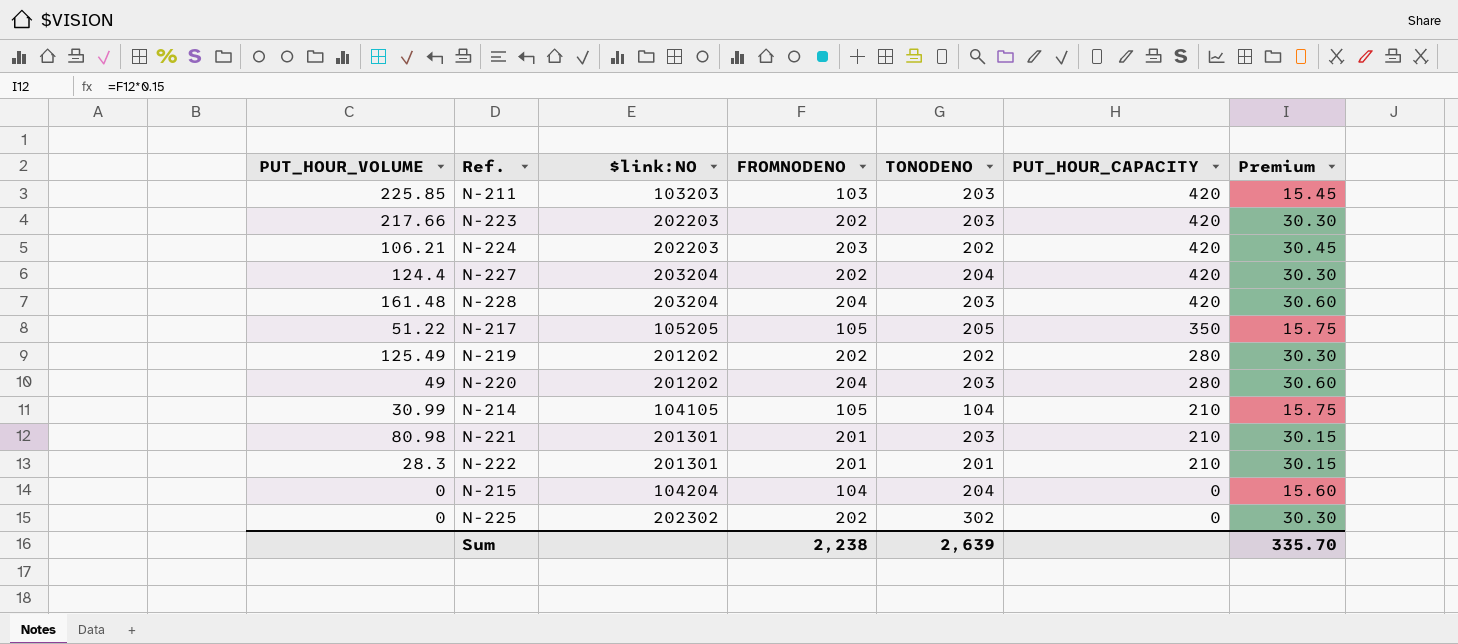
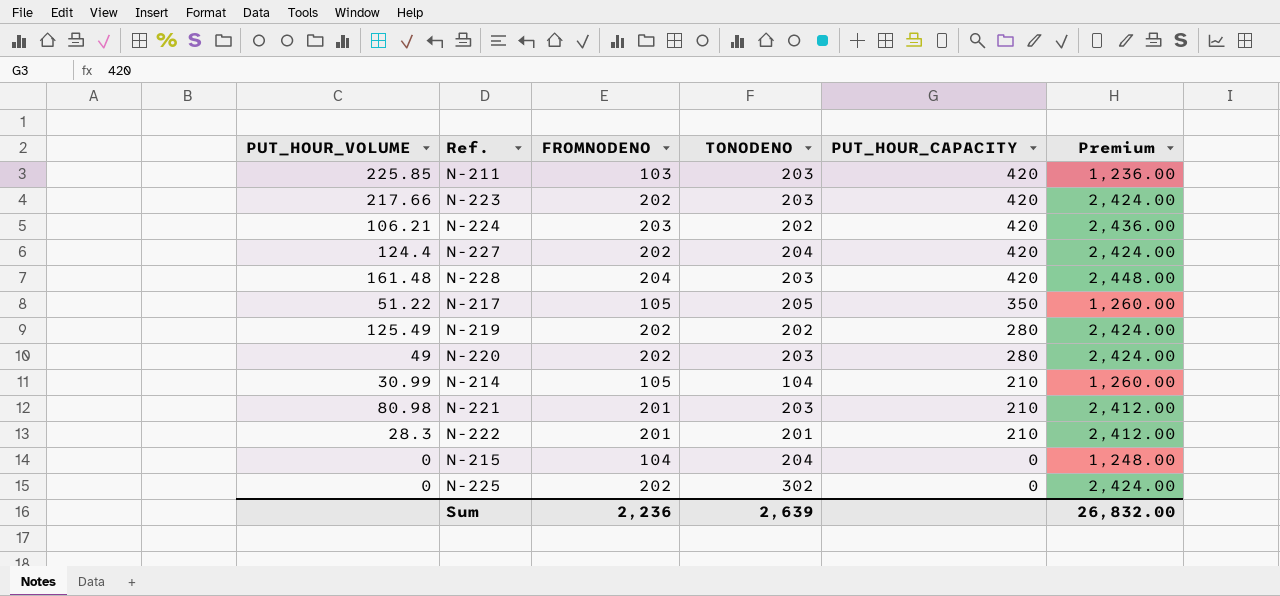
column $link:NO | position: 3 -> none
column Premium | formula: [FROMNODENO] * 0.15 -> [FROMNODENO] * 12
N-220 | FROMNODENO: 204 -> 202
Sum | FROMNODENO: 2,238 -> 2,236
Sum | Premium: 335.70 -> 26,832.00

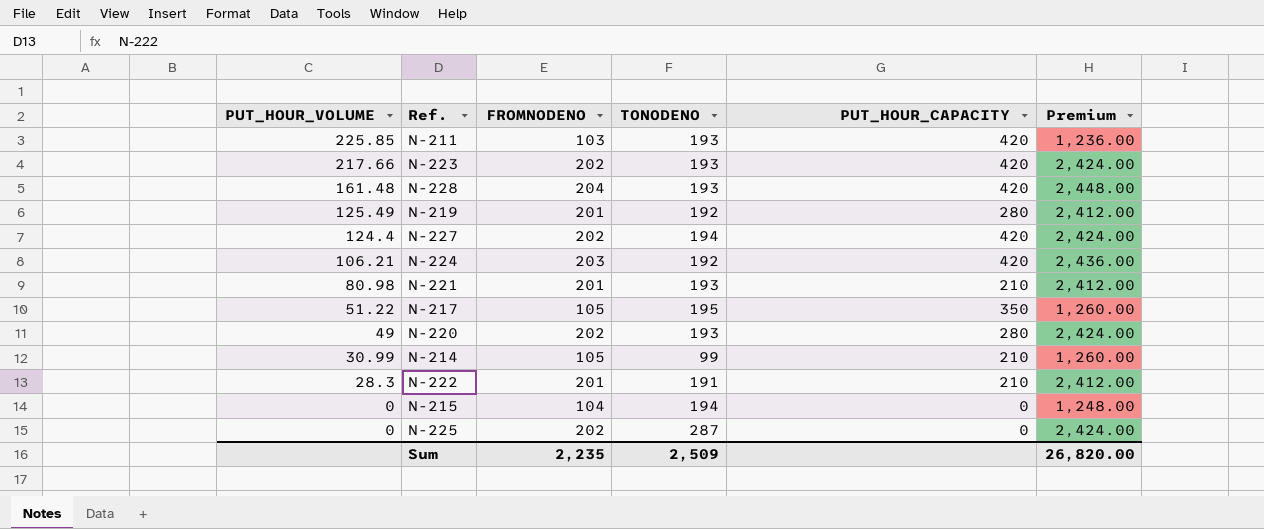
row order: PUT_HOUR_CAPACITY descending -> PUT_HOUR_VOLUME descending
N-211 | TONODENO: 203 -> 193
N-223 | TONODENO: 203 -> 193
N-228 | TONODENO: 203 -> 193
N-219 | FROMNODENO: 202 -> 201
N-219 | TONODENO: 202 -> 192
N-219 | Premium: 2,424.00 -> 2,412.00
N-227 | TONODENO: 204 -> 194
N-224 | TONODENO: 202 -> 192
N-221 | TONODENO: 203 -> 193
N-217 | TONODENO: 205 -> 195
N-220 | TONODENO: 203 -> 193
N-214 | TONODENO: 104 -> 99
N-222 | TONODENO: 201 -> 191
N-215 | TONODENO: 204 -> 194
N-225 | TONODENO: 302 -> 287
Sum | FROMNODENO: 2,236 -> 2,235
Sum | TONODENO: 2,639 -> 2,509
Sum | Premium: 26,832.00 -> 26,820.00

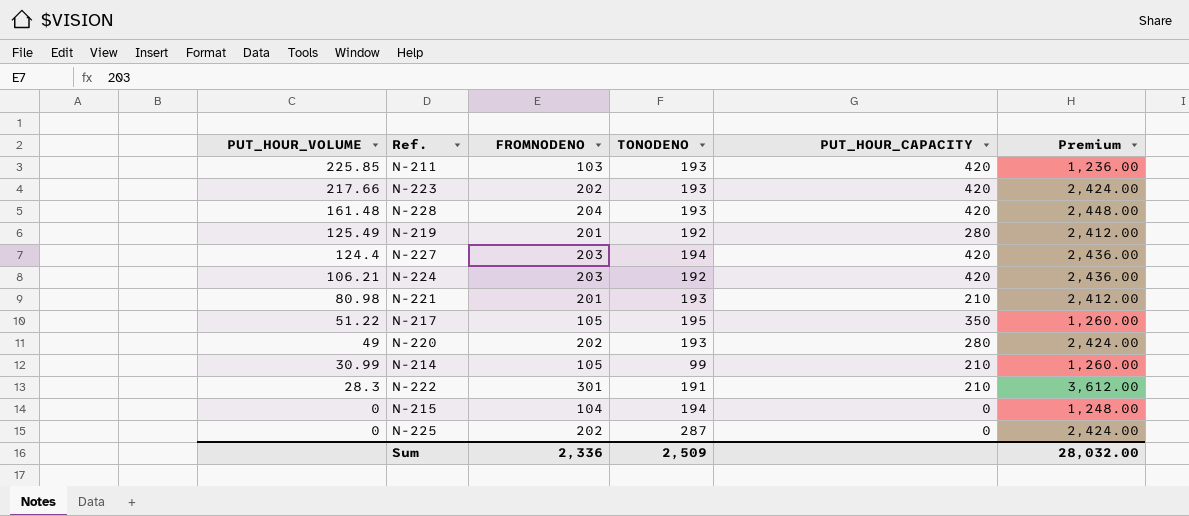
N-227 | FROMNODENO: 202 -> 203
N-227 | Premium: 2,424.00 -> 2,436.00
N-222 | FROMNODENO: 201 -> 301
N-222 | Premium: 2,412.00 -> 3,612.00
Sum | FROMNODENO: 2,235 -> 2,336
Sum | Premium: 26,820.00 -> 28,032.00

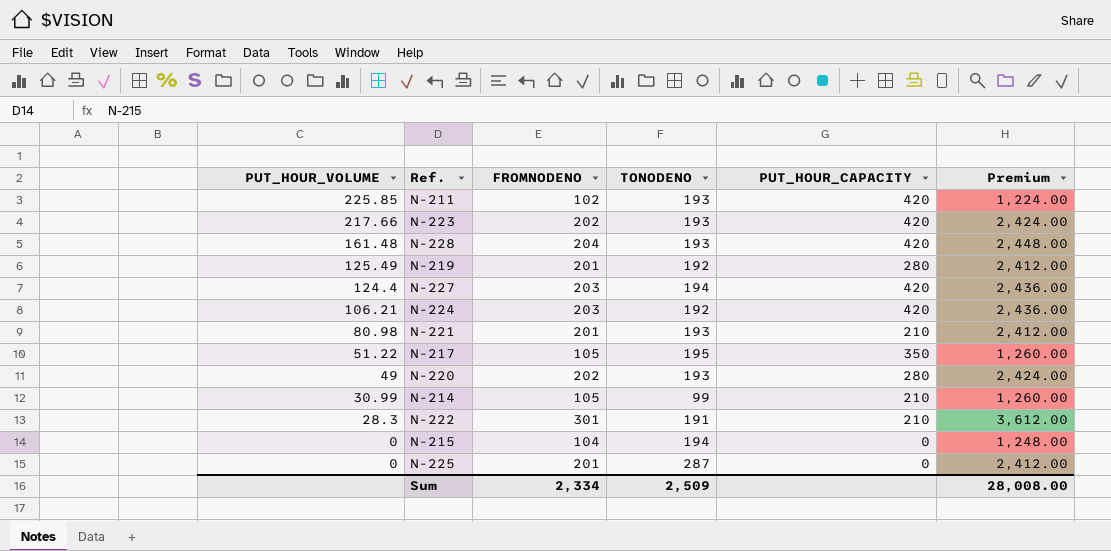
N-211 | FROMNODENO: 103 -> 102
N-211 | Premium: 1,236.00 -> 1,224.00
N-225 | FROMNODENO: 202 -> 201
N-225 | Premium: 2,424.00 -> 2,412.00
Sum | FROMNODENO: 2,336 -> 2,334
Sum | Premium: 28,032.00 -> 28,008.00

